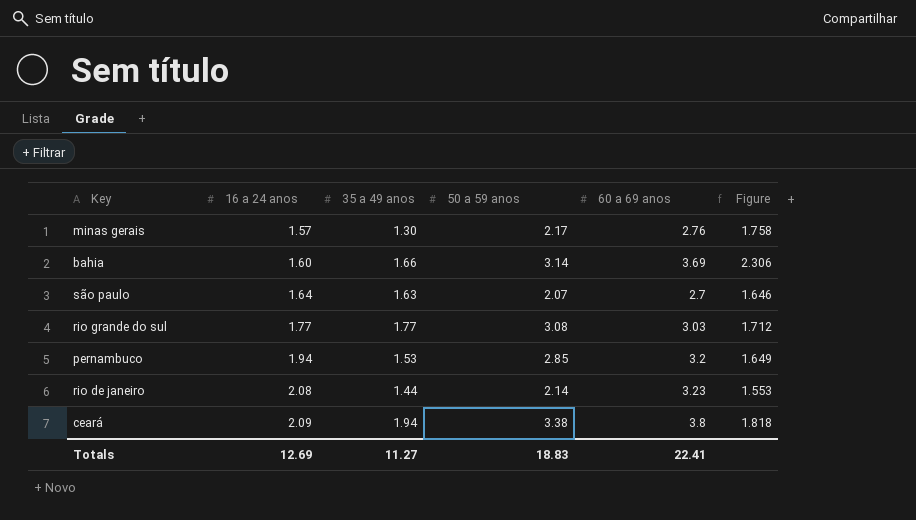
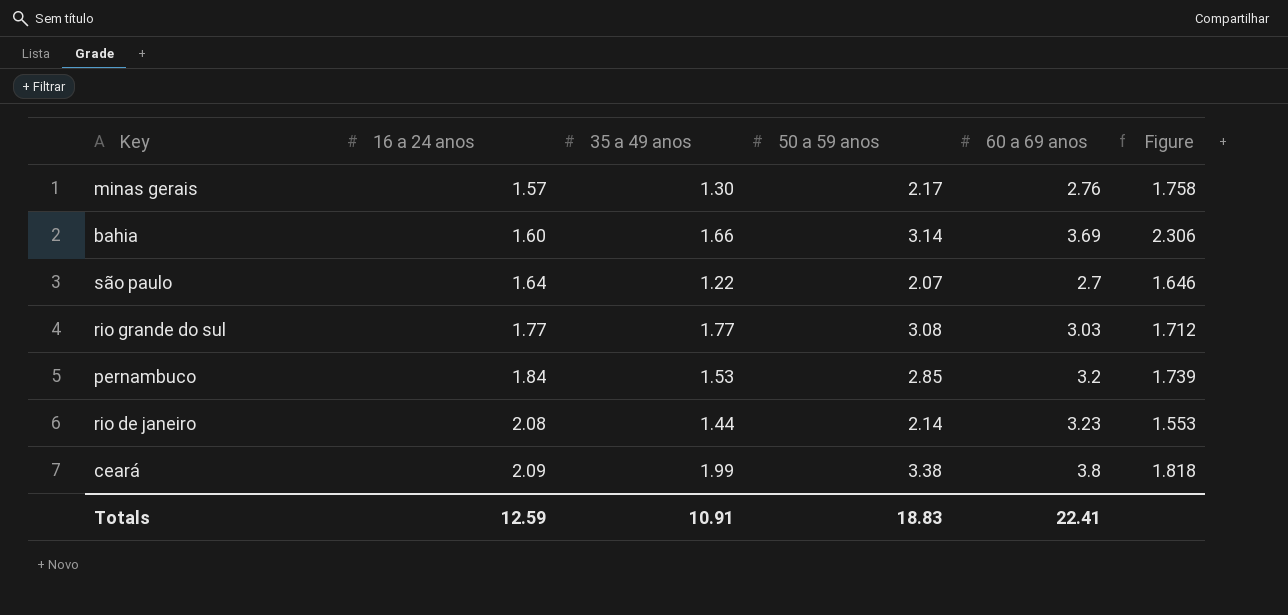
são paulo | 35 a 49 anos: 1.63 -> 1.22
pernambuco | 16 a 24 anos: 1.94 -> 1.84
pernambuco | Figure: 1.649 -> 1.739
ceará | 35 a 49 anos: 1.94 -> 1.99
Totals | 16 a 24 anos: 12.69 -> 12.59
Totals | 35 a 49 anos: 11.27 -> 10.91

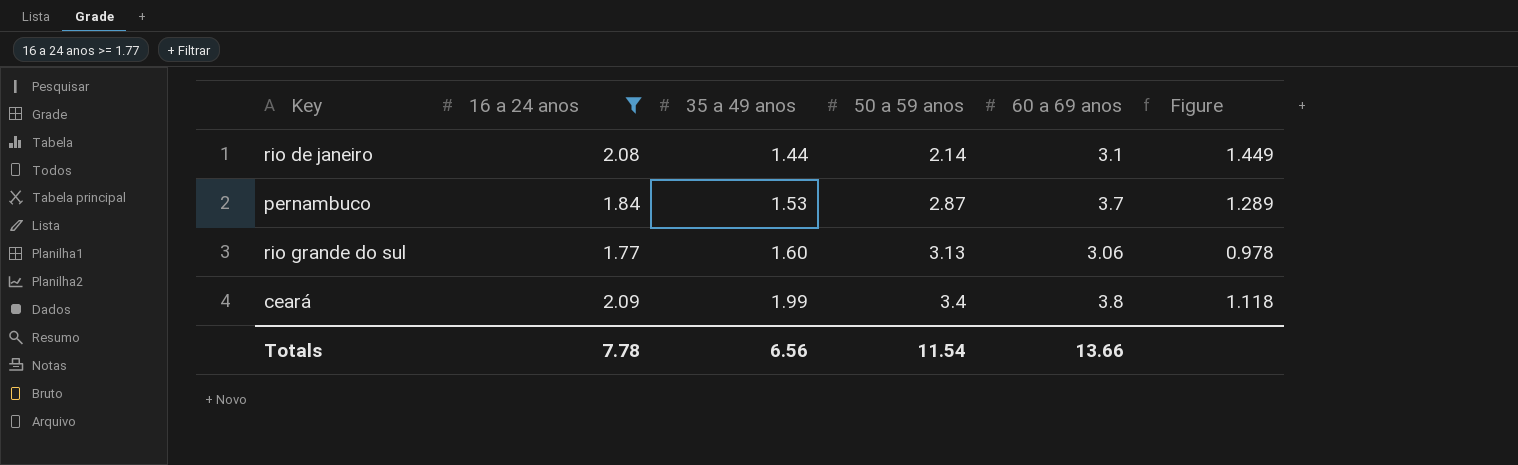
filter: none -> 16 a 24 anos >= 1.77
row order: 16 a 24 anos ascending -> 35 a 49 anos ascending
column Figure | formula: [60 a 69 anos] / [16 a 24 anos] -> [60 a 69 anos] / [50 a 59 anos]
rio de janeiro | 60 a 69 anos: 3.23 -> 3.1
pernambuco | 50 a 59 anos: 2.85 -> 2.87
pernambuco | 60 a 69 anos: 3.2 -> 3.7
rio grande do sul | 35 a 49 anos: 1.77 -> 1.60
rio grande do sul | 50 a 59 anos: 3.08 -> 3.13
rio grande do sul | 60 a 69 anos: 3.03 -> 3.06
ceará | 50 a 59 anos: 3.38 -> 3.4
Totals | 16 a 24 anos: 12.59 -> 7.78
Totals | 35 a 49 anos: 10.91 -> 6.56
Totals | 50 a 59 anos: 18.83 -> 11.54
Totals | 60 a 69 anos: 22.41 -> 13.66

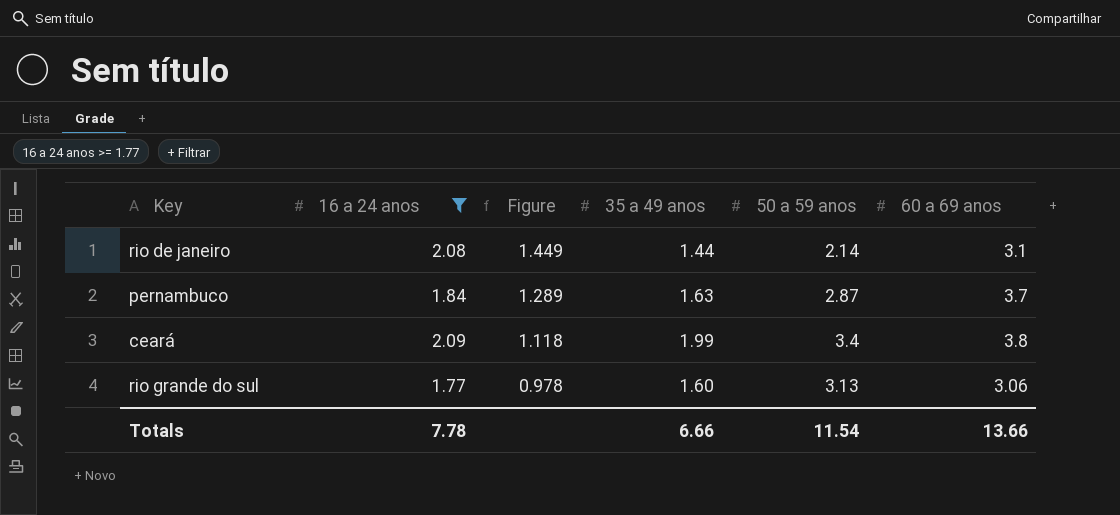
row order: 35 a 49 anos ascending -> Figure descending
column Figure | position: 6 -> 3
pernambuco | 35 a 49 anos: 1.53 -> 1.63
Totals | 35 a 49 anos: 6.56 -> 6.66

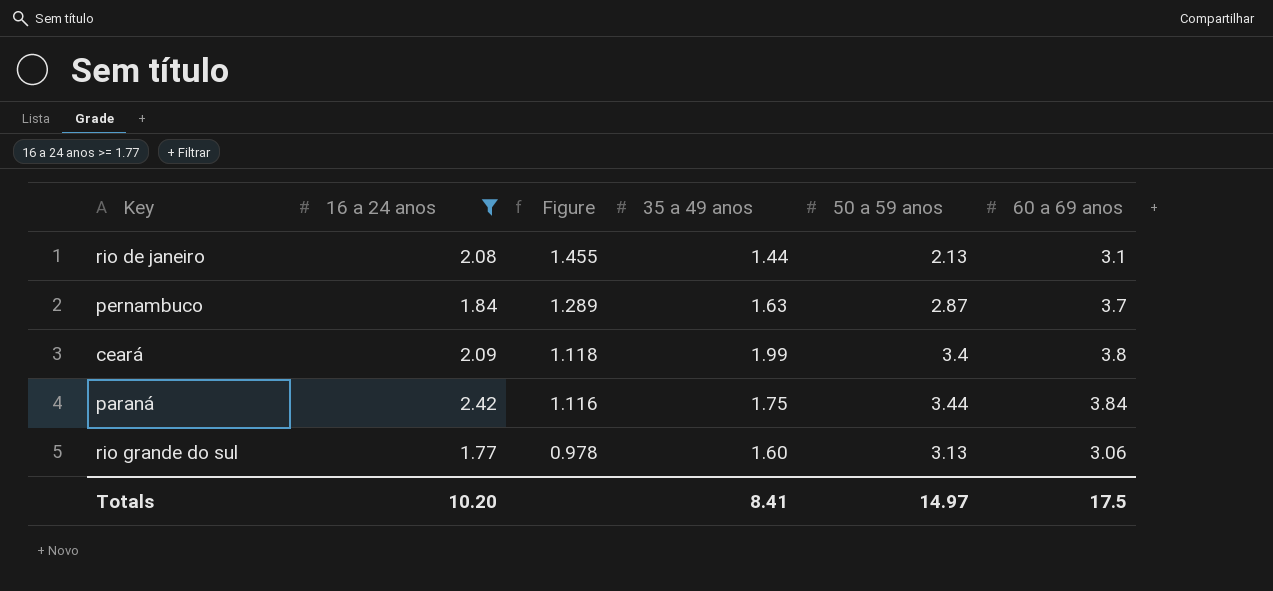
rio de janeiro | Figure: 1.449 -> 1.455
rio de janeiro | 50 a 59 anos: 2.14 -> 2.13
row paraná: none -> 2.42 | 1.116 | 1.75 | 3.44 | 3.84
Totals | 16 a 24 anos: 7.78 -> 10.20
Totals | 35 a 49 anos: 6.66 -> 8.41
Totals | 50 a 59 anos: 11.54 -> 14.97
Totals | 60 a 69 anos: 13.66 -> 17.5

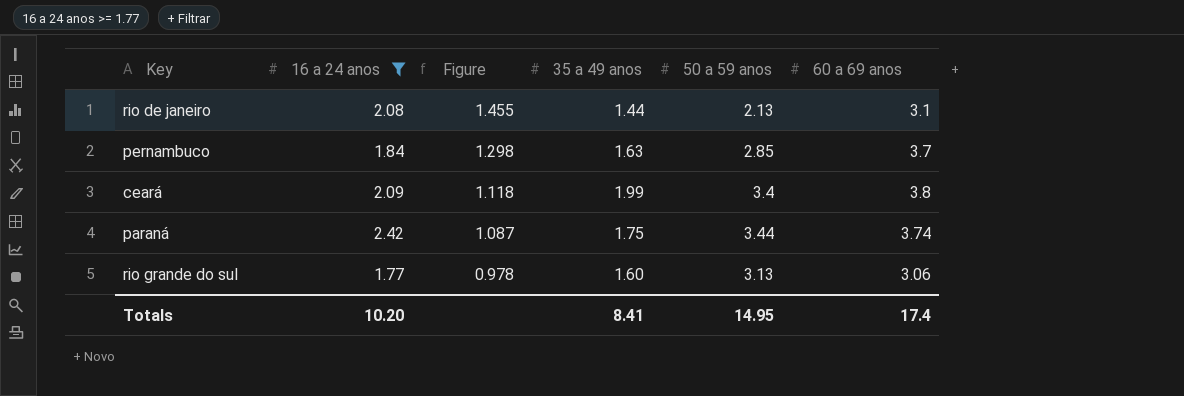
pernambuco | Figure: 1.289 -> 1.298
pernambuco | 50 a 59 anos: 2.87 -> 2.85
paraná | Figure: 1.116 -> 1.087
paraná | 60 a 69 anos: 3.84 -> 3.74
Totals | 50 a 59 anos: 14.97 -> 14.95
Totals | 60 a 69 anos: 17.5 -> 17.4

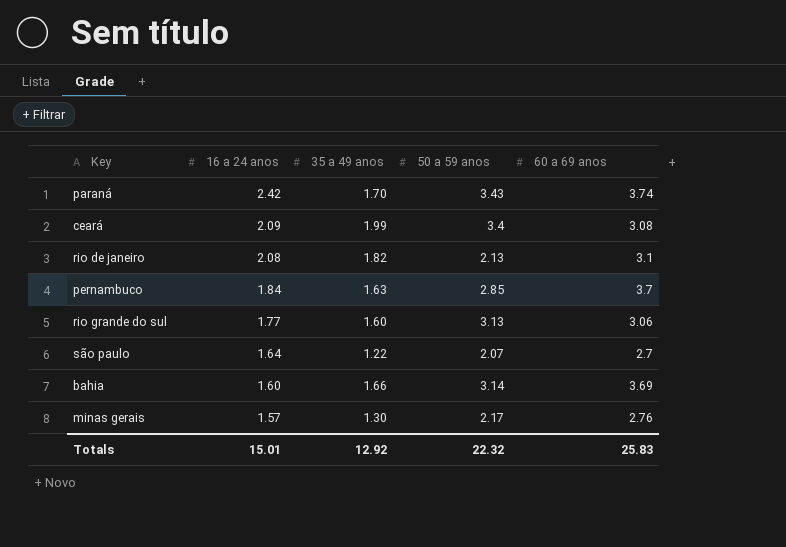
filter: 16 a 24 anos >= 1.77 -> none
row order: Figure descending -> 16 a 24 anos descending
column Figure | formula: [60 a 69 anos] / [50 a 59 anos] -> none
paraná | 35 a 49 anos: 1.75 -> 1.70
paraná | 50 a 59 anos: 3.44 -> 3.43
ceará | 60 a 69 anos: 3.8 -> 3.08
rio de janeiro | 35 a 49 anos: 1.44 -> 1.82
Totals | 16 a 24 anos: 10.20 -> 15.01
Totals | 35 a 49 anos: 8.41 -> 12.92
Totals | 50 a 59 anos: 14.95 -> 22.32
Totals | 60 a 69 anos: 17.4 -> 25.83

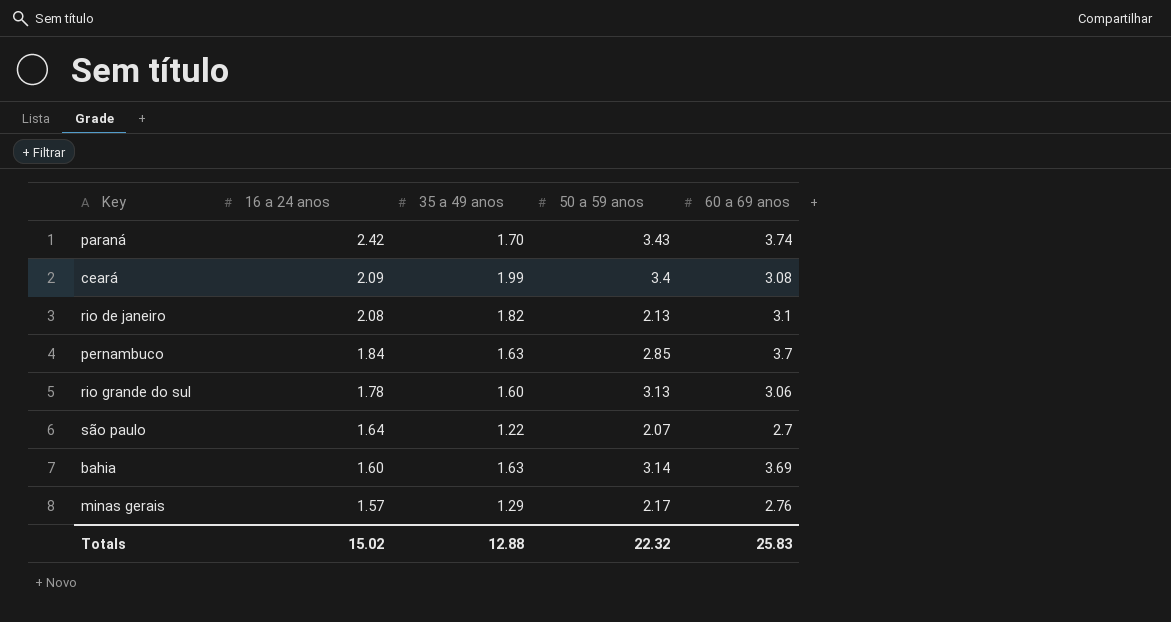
rio grande do sul | 16 a 24 anos: 1.77 -> 1.78
bahia | 35 a 49 anos: 1.66 -> 1.63
minas gerais | 35 a 49 anos: 1.30 -> 1.29
Totals | 16 a 24 anos: 15.01 -> 15.02
Totals | 35 a 49 anos: 12.92 -> 12.88

